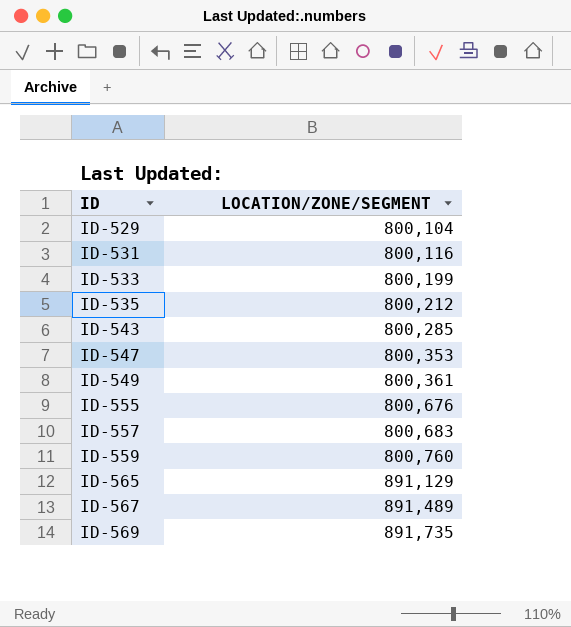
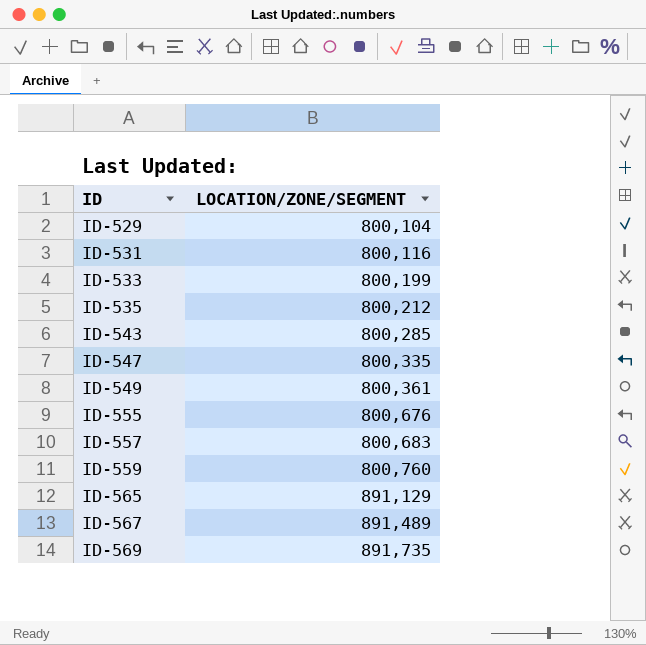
ID-547 | LOCATION/ZONE/SEGMENT: 800,353 -> 800,335

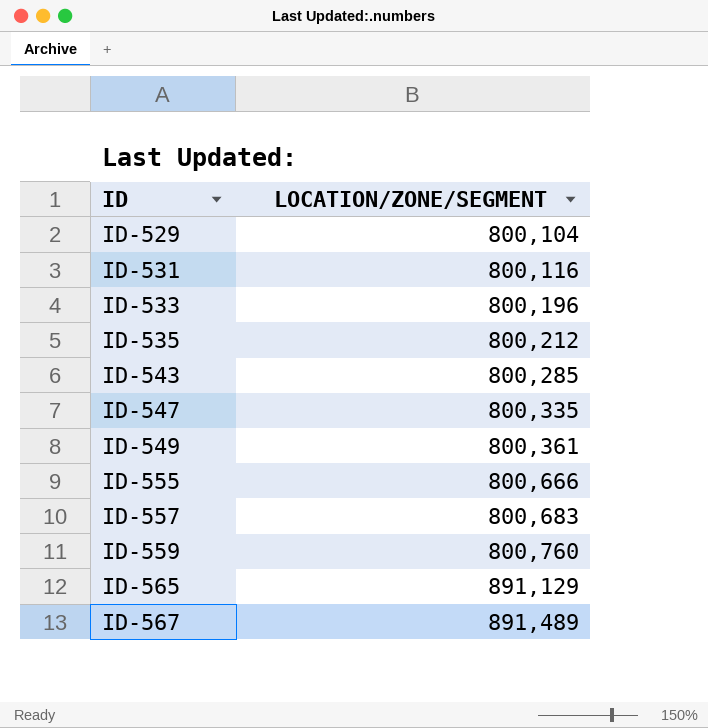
row ID-569: 891,735 -> none
ID-533 | LOCATION/ZONE/SEGMENT: 800,199 -> 800,196
ID-555 | LOCATION/ZONE/SEGMENT: 800,676 -> 800,666

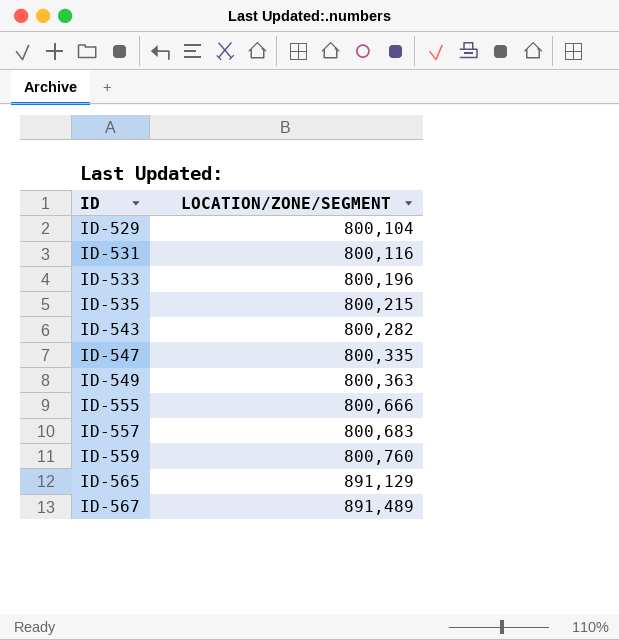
ID-535 | LOCATION/ZONE/SEGMENT: 800,212 -> 800,215
ID-543 | LOCATION/ZONE/SEGMENT: 800,285 -> 800,282
ID-549 | LOCATION/ZONE/SEGMENT: 800,361 -> 800,363

